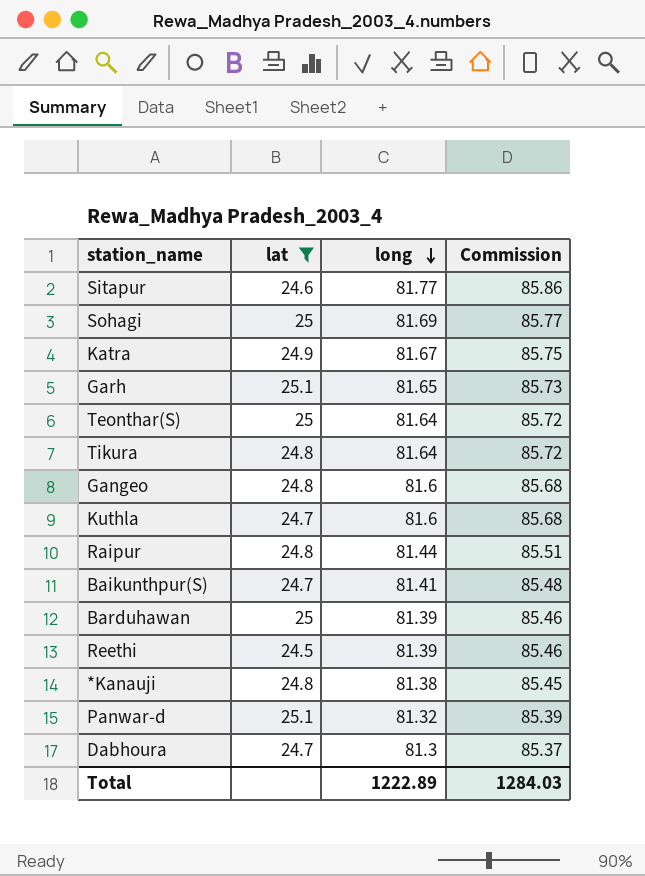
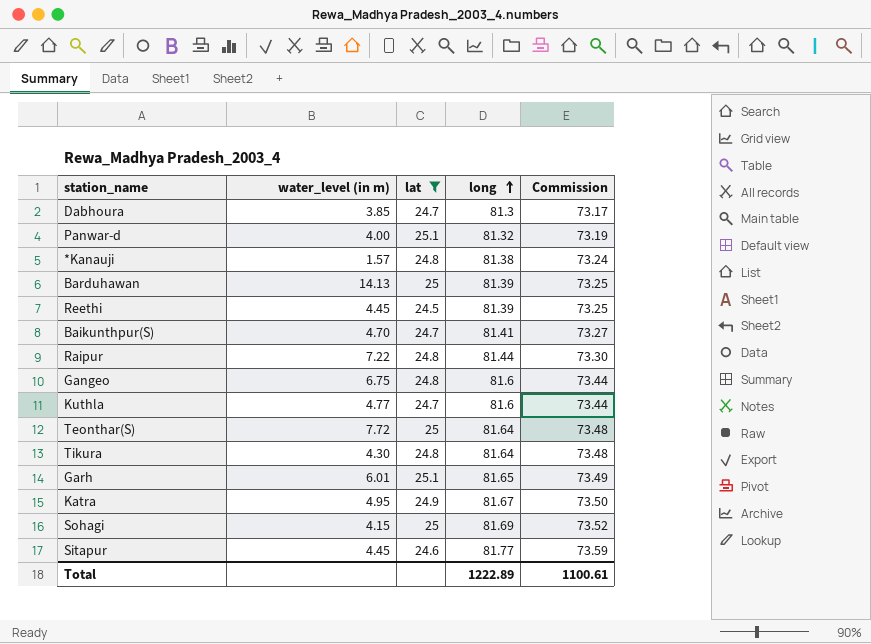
row order: long descending -> long ascending
column water_level (in m) | position: none -> 2
column Commission | formula: [long] * 1.05 -> [long] * 0.9
Total | Commission: 1284.03 -> 1100.61

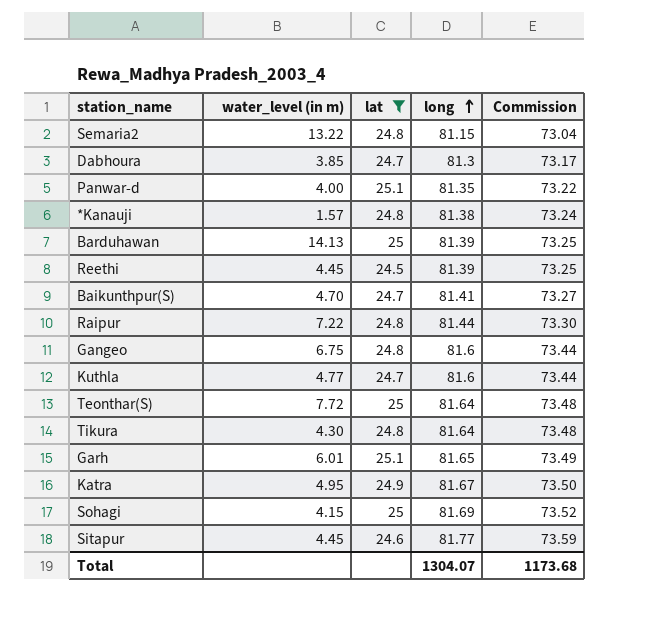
row Semaria2: none -> 13.22 | 24.8 | 81.15 | 73.04
Panwar-d | long: 81.32 -> 81.35
Panwar-d | Commission: 73.19 -> 73.22
Total | long: 1222.89 -> 1304.07
Total | Commission: 1100.61 -> 1173.68

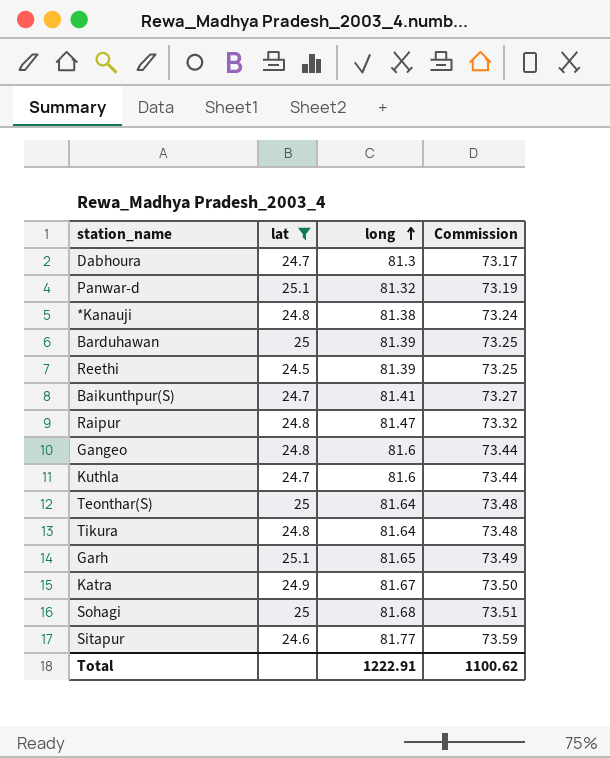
column water_level (in m) | position: 2 -> none
row Semaria2: 13.22 | 24.8 | 81.15 | 73.04 -> none
Panwar-d | long: 81.35 -> 81.32
Panwar-d | Commission: 73.22 -> 73.19
Raipur | long: 81.44 -> 81.47
Raipur | Commission: 73.30 -> 73.32
Sohagi | long: 81.69 -> 81.68
Sohagi | Commission: 73.52 -> 73.51
Total | long: 1304.07 -> 1222.91
Total | Commission: 1173.68 -> 1100.62

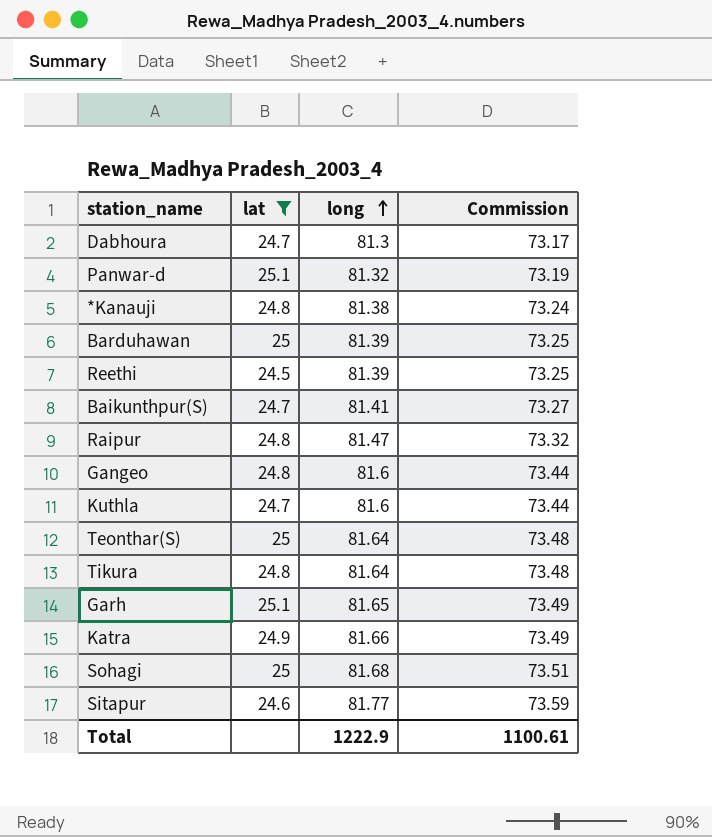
Katra | long: 81.67 -> 81.66
Katra | Commission: 73.50 -> 73.49
Total | long: 1222.91 -> 1222.9
Total | Commission: 1100.62 -> 1100.61

